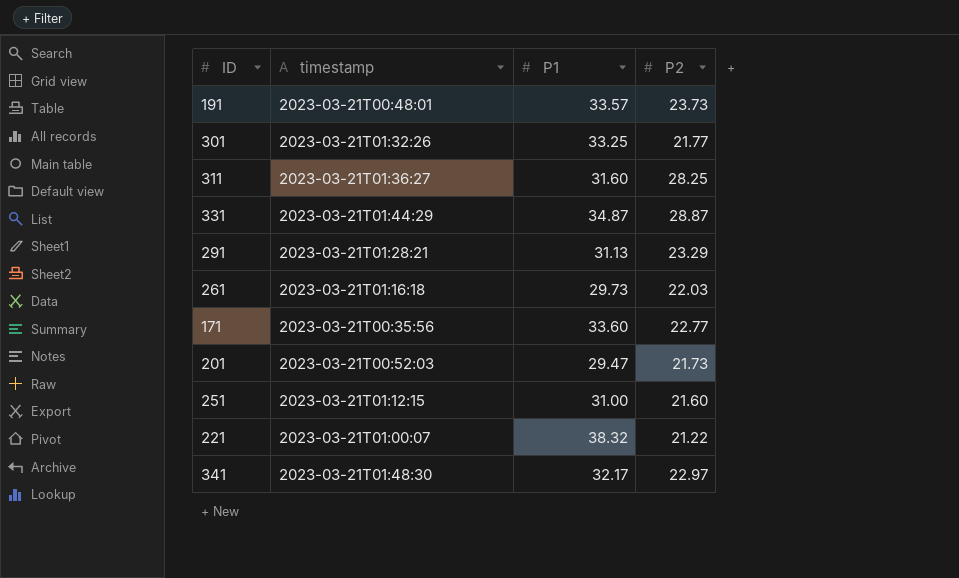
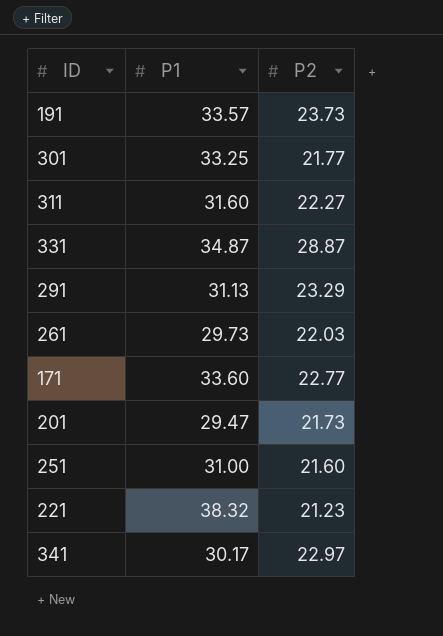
column timestamp | position: 2 -> none
311 | P2: 28.25 -> 22.27
221 | P2: 21.22 -> 21.23
341 | P1: 32.17 -> 30.17

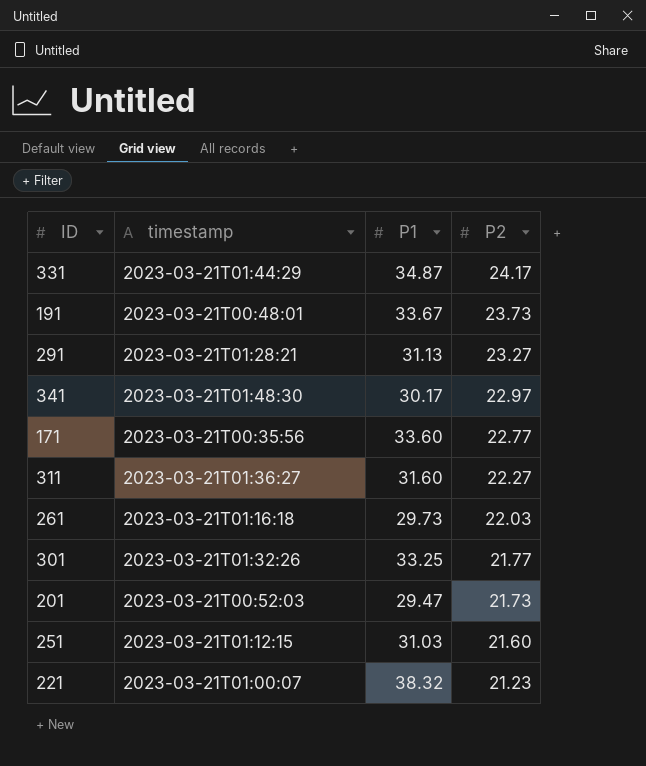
row order: none -> P2 descending
column timestamp | position: none -> 2
331 | P2: 28.87 -> 24.17
191 | P1: 33.57 -> 33.67
291 | P2: 23.29 -> 23.27
251 | P1: 31.00 -> 31.03

